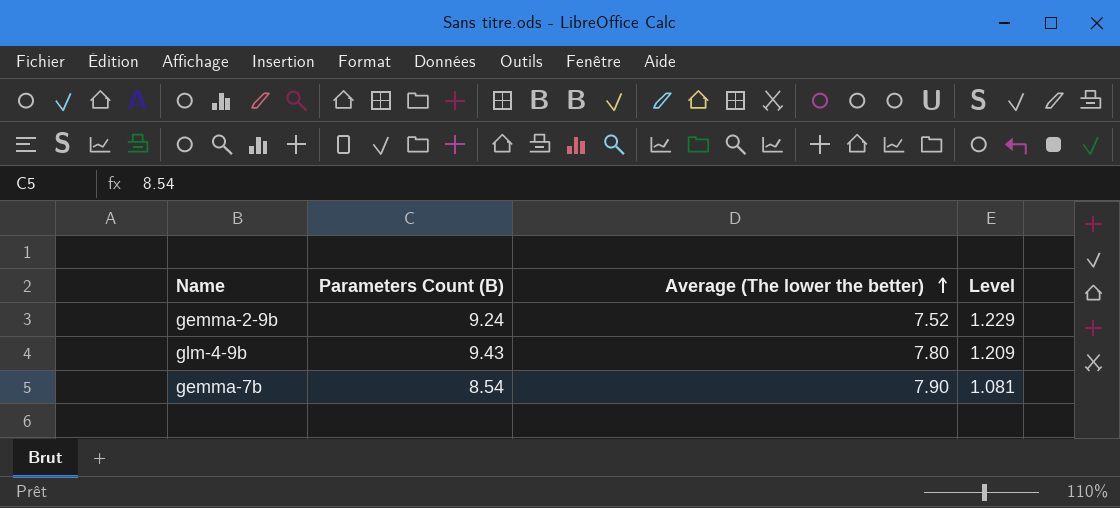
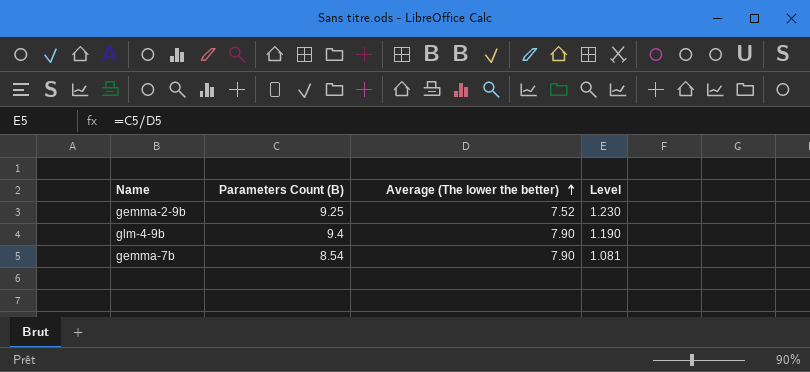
gemma-2-9b | Parameters Count (B): 9.24 -> 9.25
gemma-2-9b | Level: 1.229 -> 1.230
glm-4-9b | Parameters Count (B): 9.43 -> 9.4
glm-4-9b | Average (The lower the better): 7.80 -> 7.90
glm-4-9b | Level: 1.209 -> 1.190

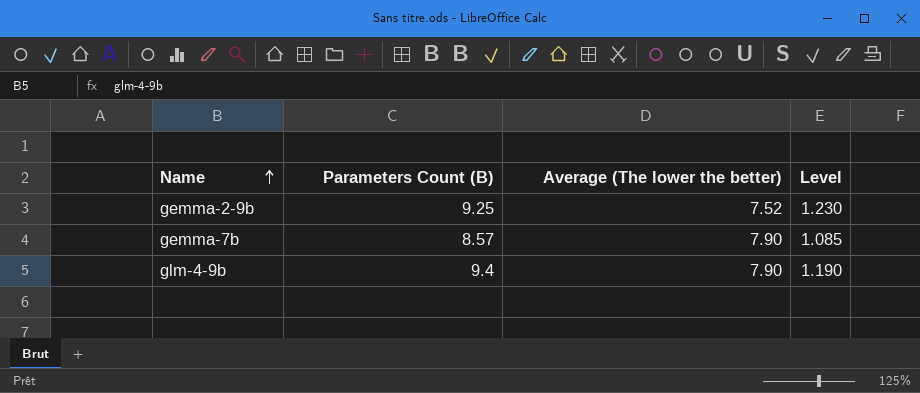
row order: Average (The lower the better) ascending -> Name ascending
gemma-7b | Parameters Count (B): 8.54 -> 8.57
gemma-7b | Level: 1.081 -> 1.085

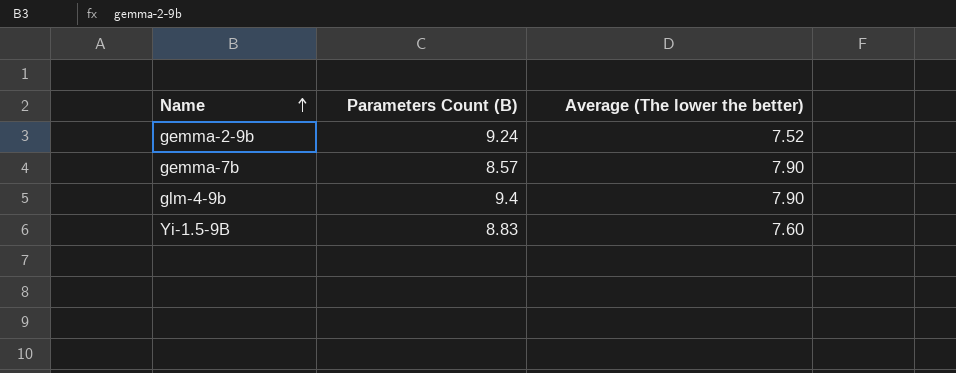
column Level | formula: [Parameters Count (B)] / [Average (The lower the better)] -> none
gemma-2-9b | Parameters Count (B): 9.25 -> 9.24
row Yi-1.5-9B: none -> 8.83 | 7.60

